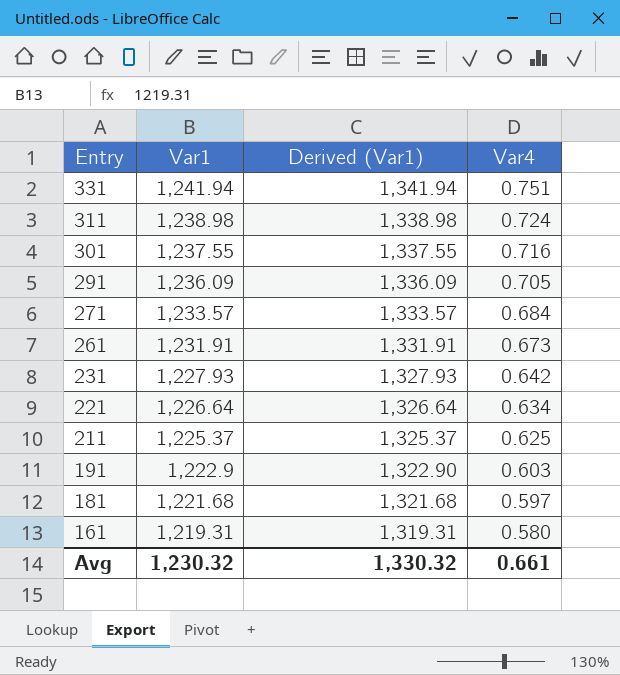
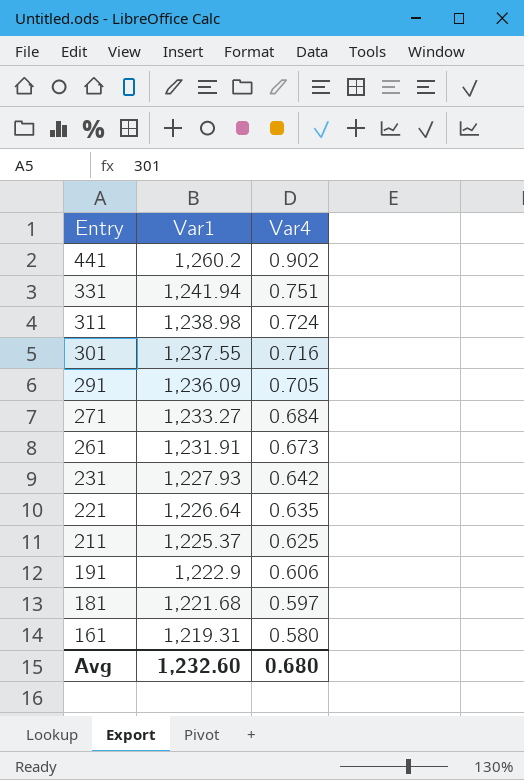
column Derived (Var1) | formula: [Var1] + 100 -> none
row 441: none -> 1,260.2 | 0.902
271 | Var1: 1,233.57 -> 1,233.27
221 | Var4: 0.634 -> 0.635
191 | Var4: 0.603 -> 0.606
Avg | Var1: 1,230.32 -> 1,232.60
Avg | Var4: 0.661 -> 0.680

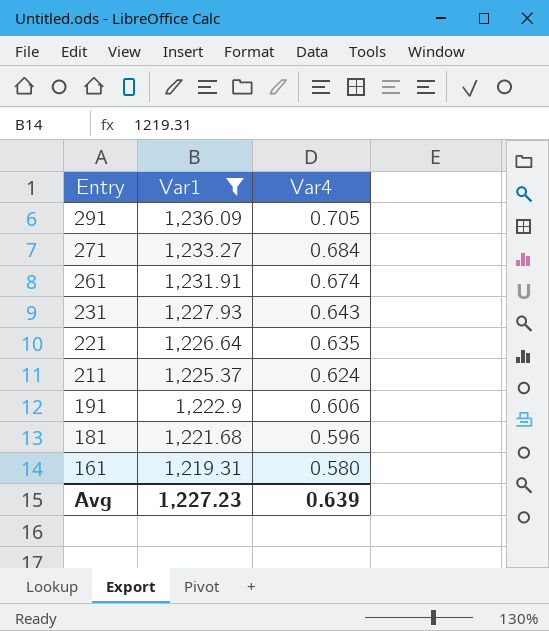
filter: none -> Var1 <= 1,236.09
261 | Var4: 0.673 -> 0.674
231 | Var4: 0.642 -> 0.643
211 | Var4: 0.625 -> 0.624
181 | Var4: 0.597 -> 0.596
Avg | Var1: 1,232.60 -> 1,227.23
Avg | Var4: 0.680 -> 0.639

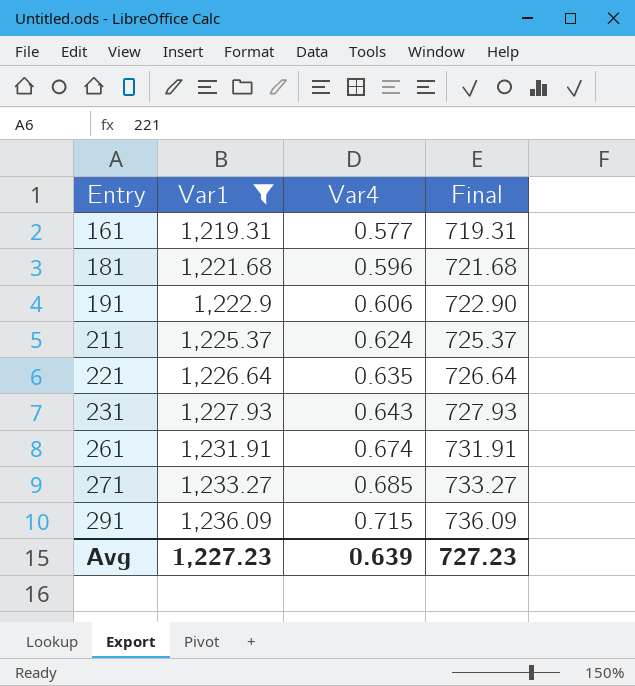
row order: Entry descending -> Entry ascending
column Final | formula: none -> [Var1] - 500
161 | Var4: 0.580 -> 0.577
271 | Var4: 0.684 -> 0.685
291 | Var4: 0.705 -> 0.715

